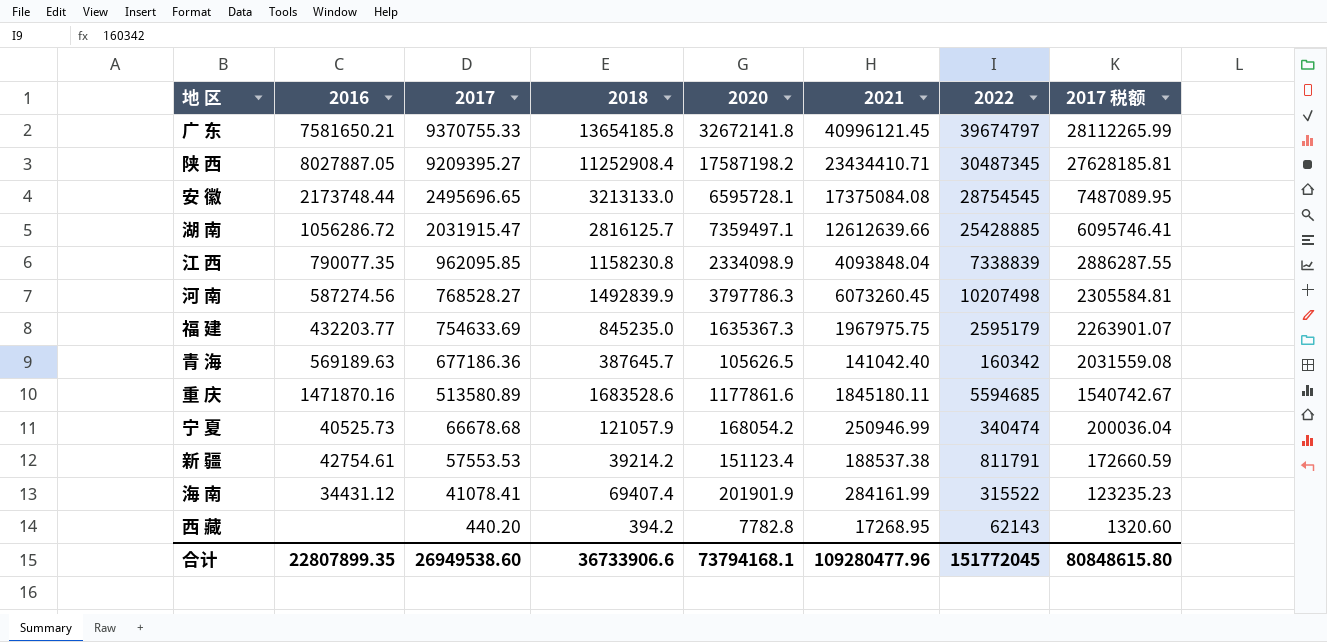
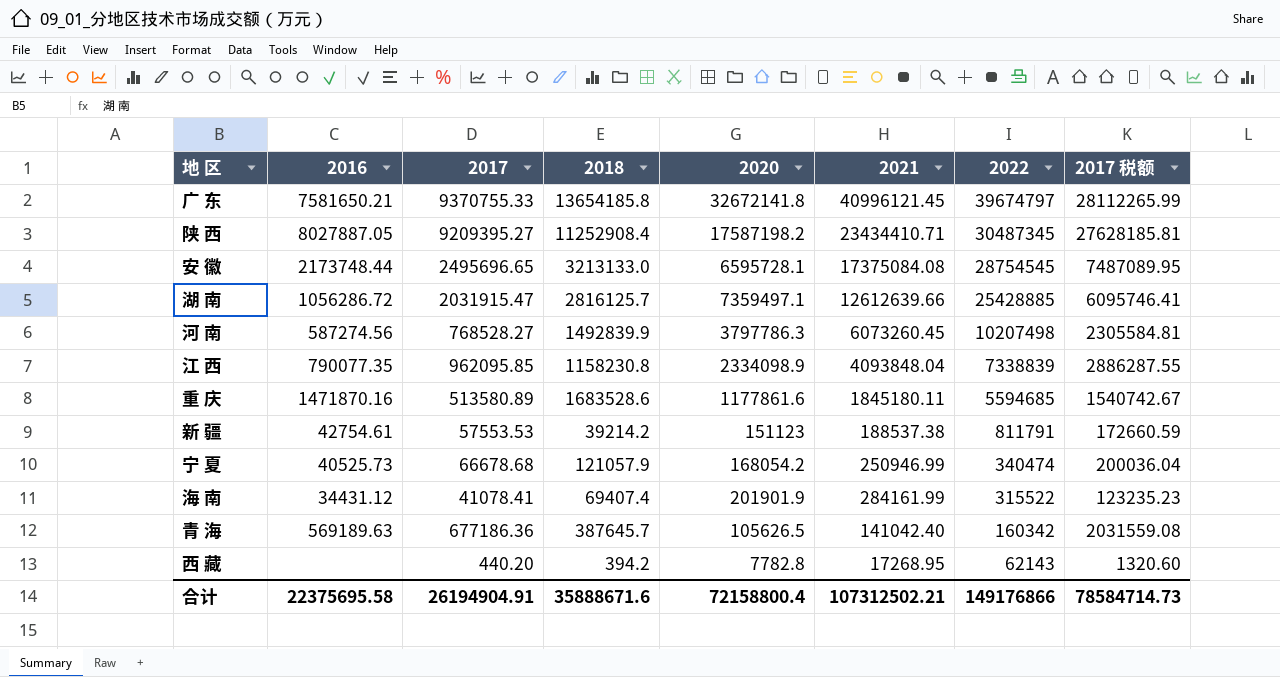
row order: 2017 descending -> 2022 descending
row 福 建: 432203.77 | 754633.69 | 845235.0 | 1635367.3 | 1967975.75 | 2595179 | 2263901.07 -> none
新 疆 | 2020: 151123.4 -> 151123
合计 | 2016: 22807899.35 -> 22375695.58
合计 | 2017: 26949538.60 -> 26194904.91
合计 | 2018: 36733906.6 -> 35888671.6
合计 | 2020: 73794168.1 -> 72158800.4
合计 | 2021: 109280477.96 -> 107312502.21
合计 | 2022: 151772045 -> 149176866
合计 | 2017 税额: 80848615.80 -> 78584714.73

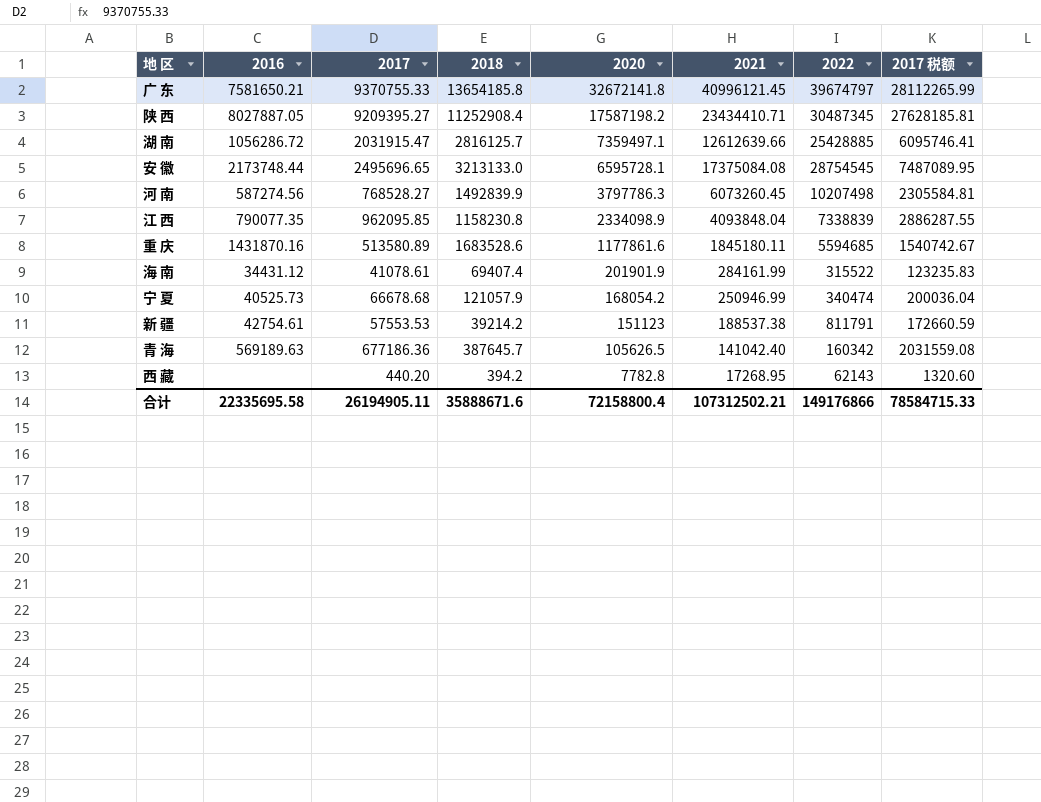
row order: 2022 descending -> 2020 descending
重 庆 | 2016: 1471870.16 -> 1431870.16
海 南 | 2017: 41078.41 -> 41078.61
海 南 | 2017 税额: 123235.23 -> 123235.83
合计 | 2016: 22375695.58 -> 22335695.58
合计 | 2017: 26194904.91 -> 26194905.11
合计 | 2017 税额: 78584714.73 -> 78584715.33

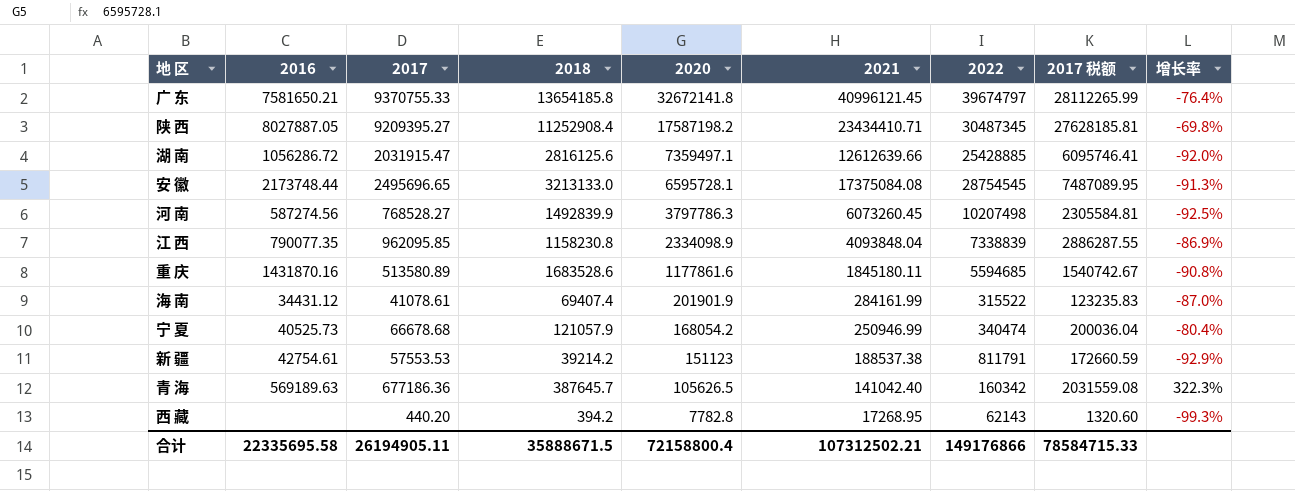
column 增长率 | formula: none -> ([2017] - [2022]) / [2022]
湖 南 | 2018: 2816125.7 -> 2816125.6
合计 | 2018: 35888671.6 -> 35888671.5

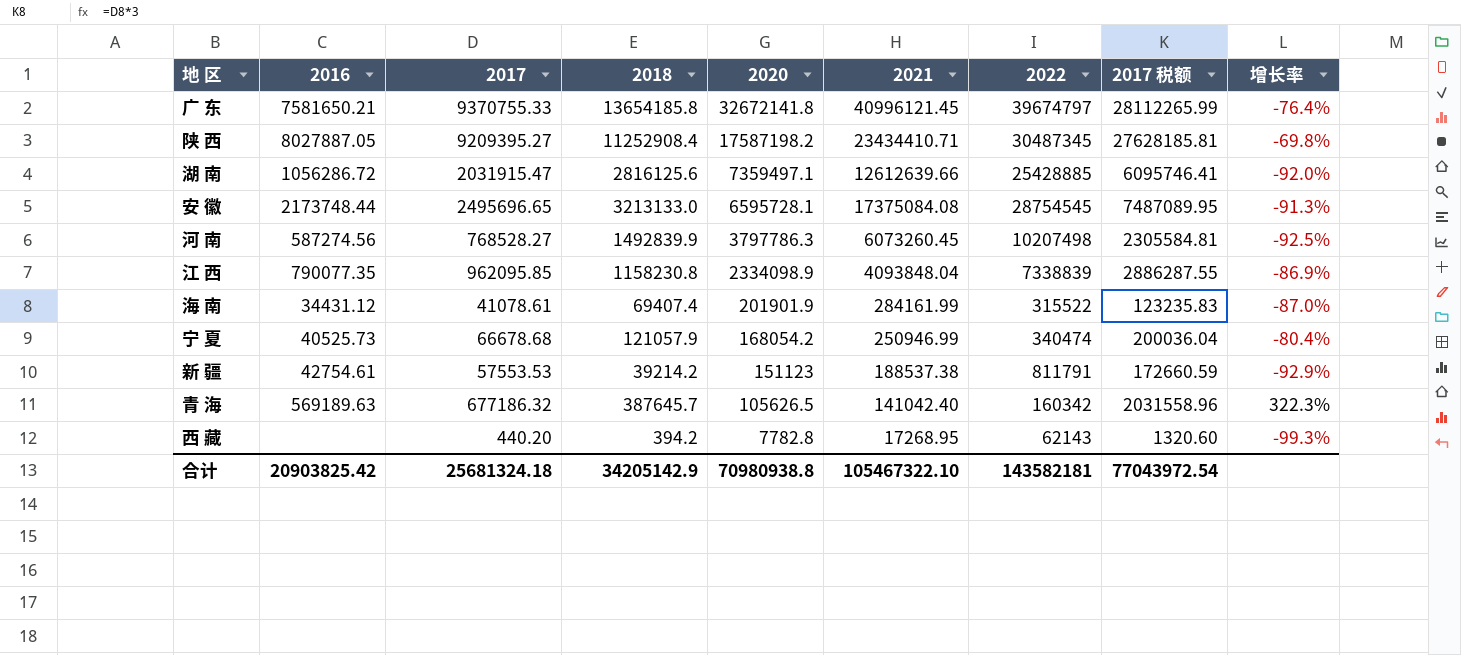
row 重 庆: 1431870.16 | 513580.89 | 1683528.6 | 1177861.6 | 1845180.11 | 5594685 | 1540742.67 | -90.8% -> none
青 海 | 2017: 677186.36 -> 677186.32
青 海 | 2017 税额: 2031559.08 -> 2031558.96
合计 | 2016: 22335695.58 -> 20903825.42
合计 | 2017: 26194905.11 -> 25681324.18
合计 | 2018: 35888671.5 -> 34205142.9
合计 | 2020: 72158800.4 -> 70980938.8
合计 | 2021: 107312502.21 -> 105467322.10
合计 | 2022: 149176866 -> 143582181
合计 | 2017 税额: 78584715.33 -> 77043972.54

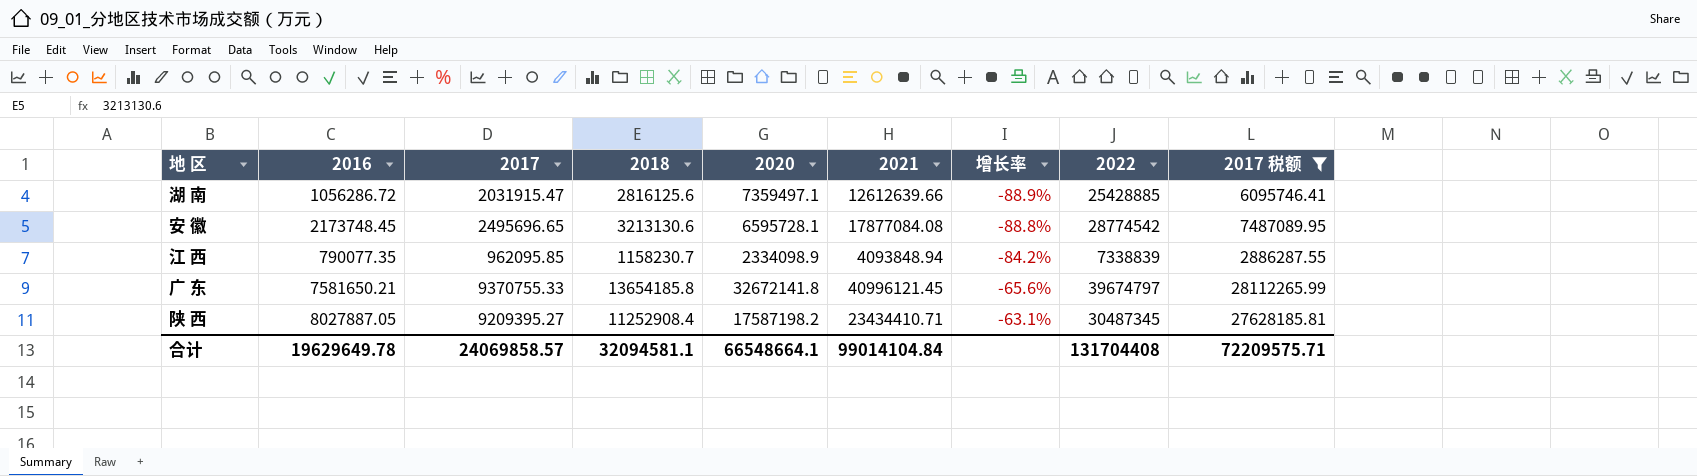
filter: none -> 2017 税额 >= 2886287.55
row order: 2020 descending -> 增长率 ascending
column 增长率 | formula: ([2017] - [2022]) / [2022] -> ([2018] - [2022]) / [2022]
column 增长率 | position: 9 -> 7
安 徽 | 2016: 2173748.44 -> 2173748.45
安 徽 | 2018: 3213133.0 -> 3213130.6
安 徽 | 2021: 17375084.08 -> 17877084.08
安 徽 | 2022: 28754545 -> 28774542
江 西 | 2018: 1158230.8 -> 1158230.7
江 西 | 2021: 4093848.04 -> 4093848.94
合计 | 2016: 20903825.42 -> 19629649.78
合计 | 2017: 25681324.18 -> 24069858.57
合计 | 2018: 34205142.9 -> 32094581.1
合计 | 2020: 70980938.8 -> 66548664.1
合计 | 2021: 105467322.10 -> 99014104.84
合计 | 2022: 143582181 -> 131704408
合计 | 2017 税额: 77043972.54 -> 72209575.71

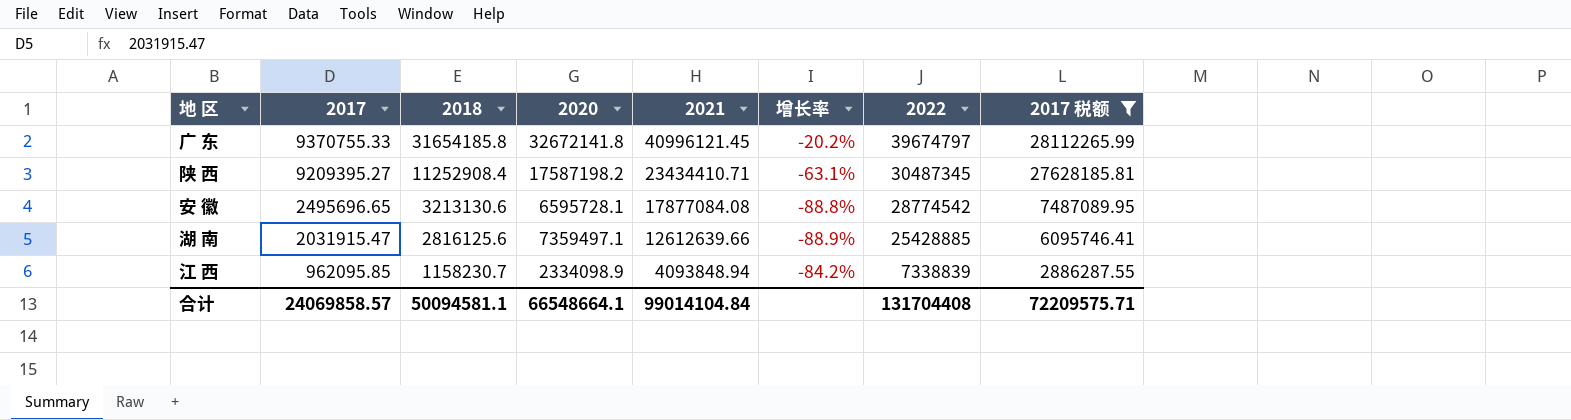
row order: 增长率 ascending -> 2017 descending
column 2016 | position: 2 -> none
广 东 | 2018: 13654185.8 -> 31654185.8
广 东 | 增长率: -65.6% -> -20.2%
合计 | 2018: 32094581.1 -> 50094581.1

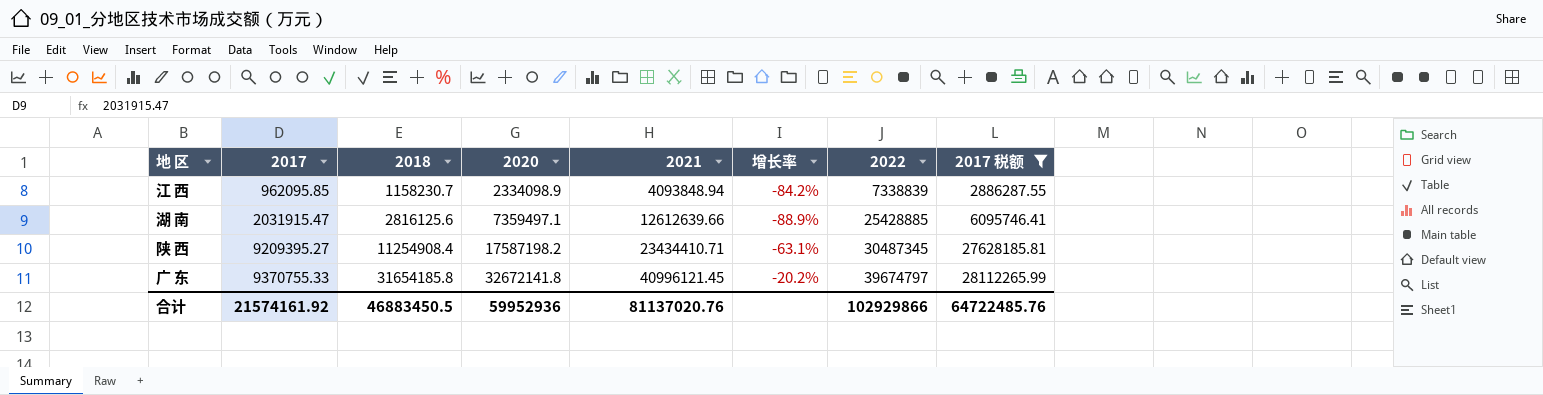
row order: 2017 descending -> 2017 ascending
row 安 徽: 2495696.65 | 3213130.6 | 6595728.1 | 17877084.08 | -88.8% | 28774542 | 7487089.95 -> none
陕 西 | 2018: 11252908.4 -> 11254908.4
合计 | 2017: 24069858.57 -> 21574161.92
合计 | 2018: 50094581.1 -> 46883450.5
合计 | 2020: 66548664.1 -> 59952936
合计 | 2021: 99014104.84 -> 81137020.76
合计 | 2022: 131704408 -> 102929866
合计 | 2017 税额: 72209575.71 -> 64722485.76

